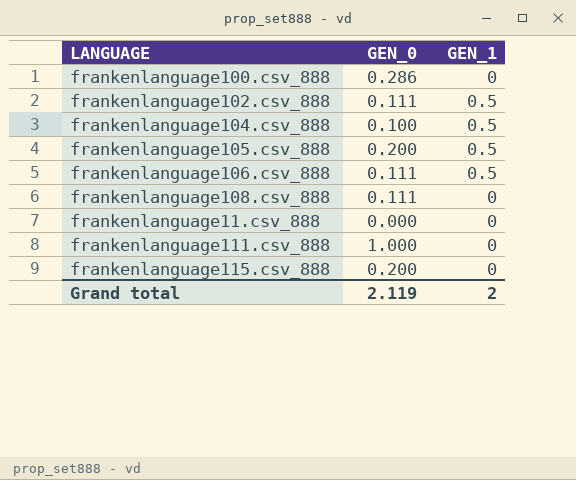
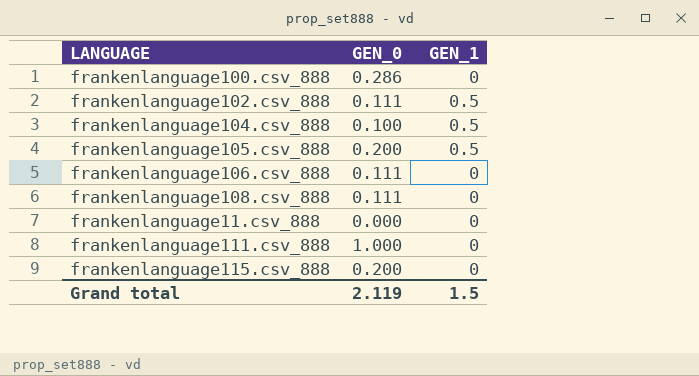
frankenlanguage106.csv_888 | GEN_1: 0.5 -> 0
Grand total | GEN_1: 2 -> 1.5

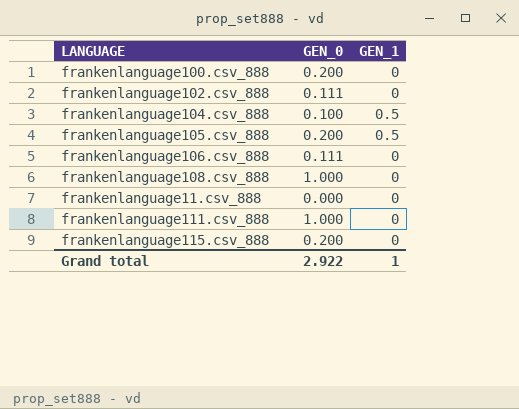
frankenlanguage100.csv_888 | GEN_0: 0.286 -> 0.200
frankenlanguage102.csv_888 | GEN_1: 0.5 -> 0
frankenlanguage108.csv_888 | GEN_0: 0.111 -> 1.000
Grand total | GEN_0: 2.119 -> 2.922
Grand total | GEN_1: 1.5 -> 1

